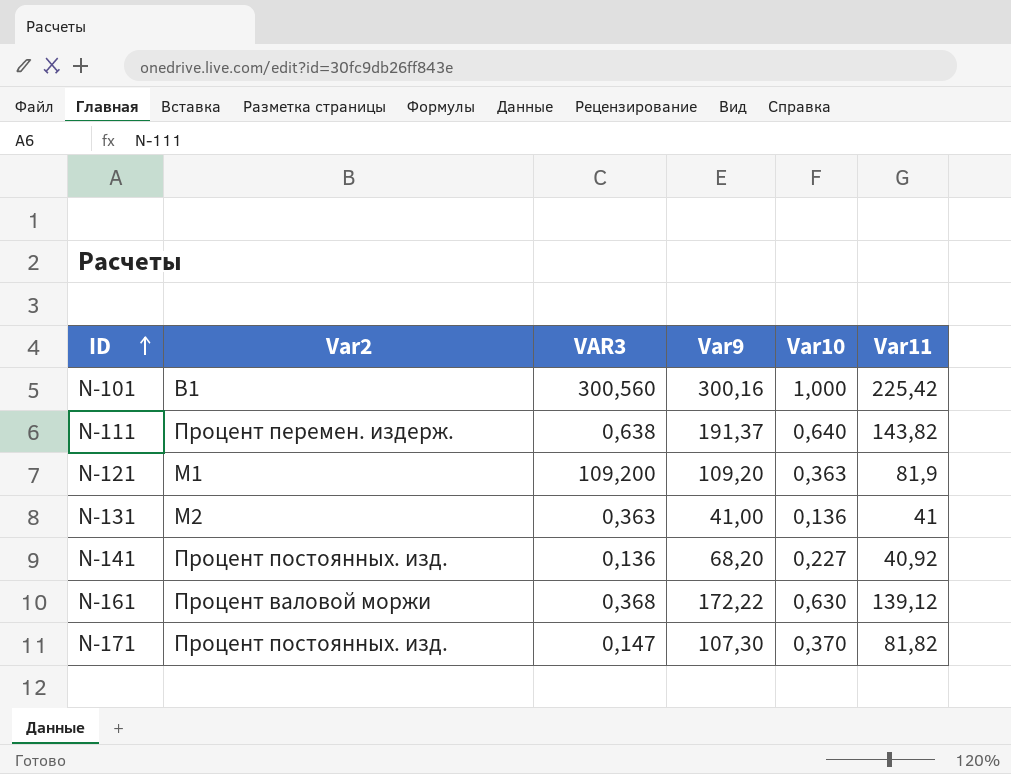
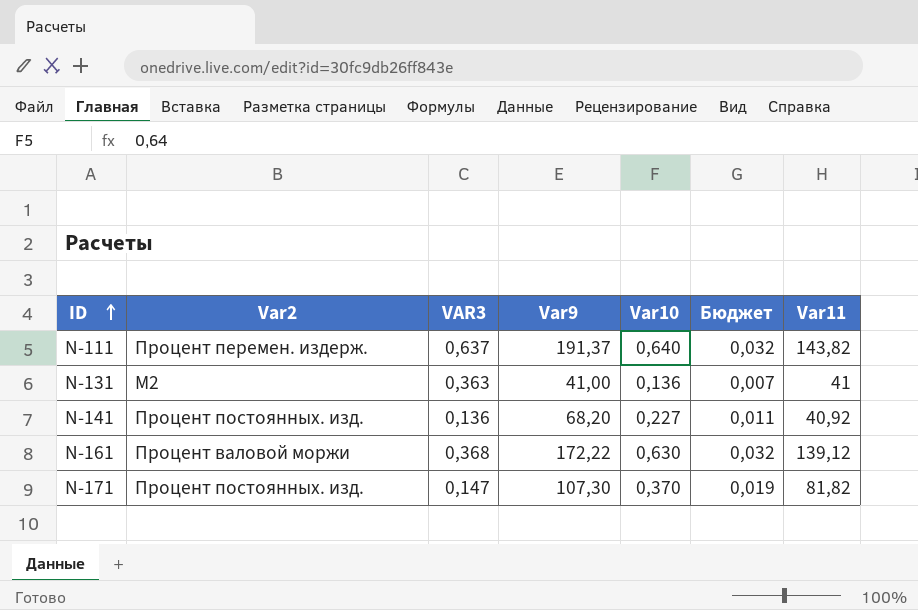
column Бюджет | formula: none -> [Var10] * 0,05
row N-101: В1 | 300,560 | 300,16 | 1,000 | 225,42 -> none
row N-121: М1 | 109,200 | 109,20 | 0,363 | 81,9 -> none
N-111 | VAR3: 0,638 -> 0,637

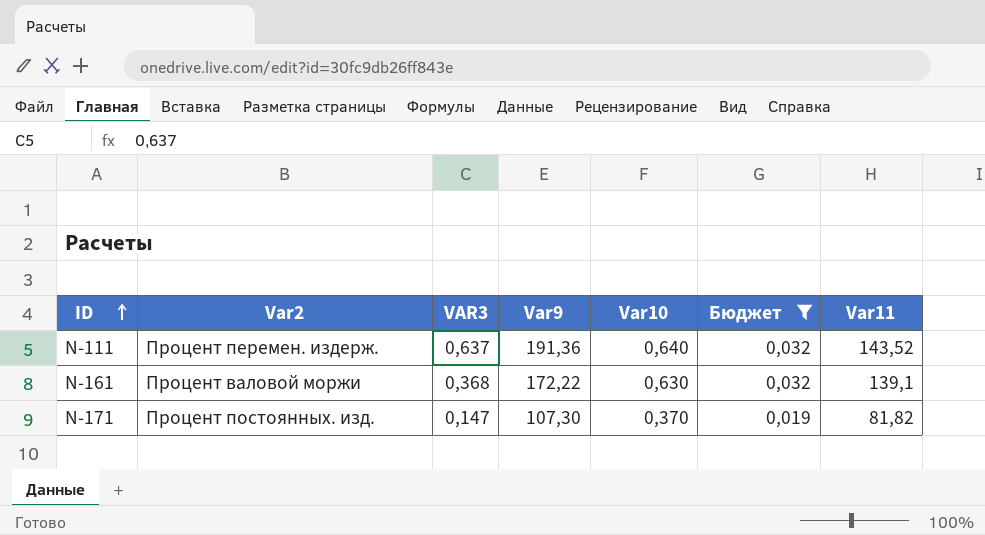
filter: none -> Бюджет >= 0,019
N-111 | Var9: 191,37 -> 191,36
N-111 | Var11: 143,82 -> 143,52
N-161 | Var11: 139,12 -> 139,1

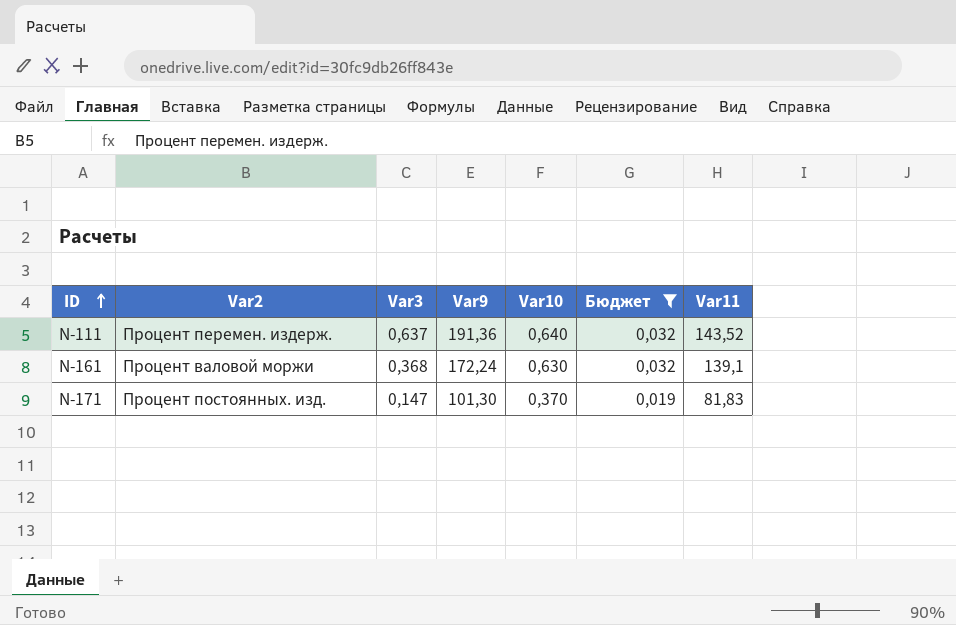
column name: VAR3 -> Var3
N-161 | Var9: 172,22 -> 172,24
N-171 | Var9: 107,30 -> 101,30
N-171 | Var11: 81,82 -> 81,83

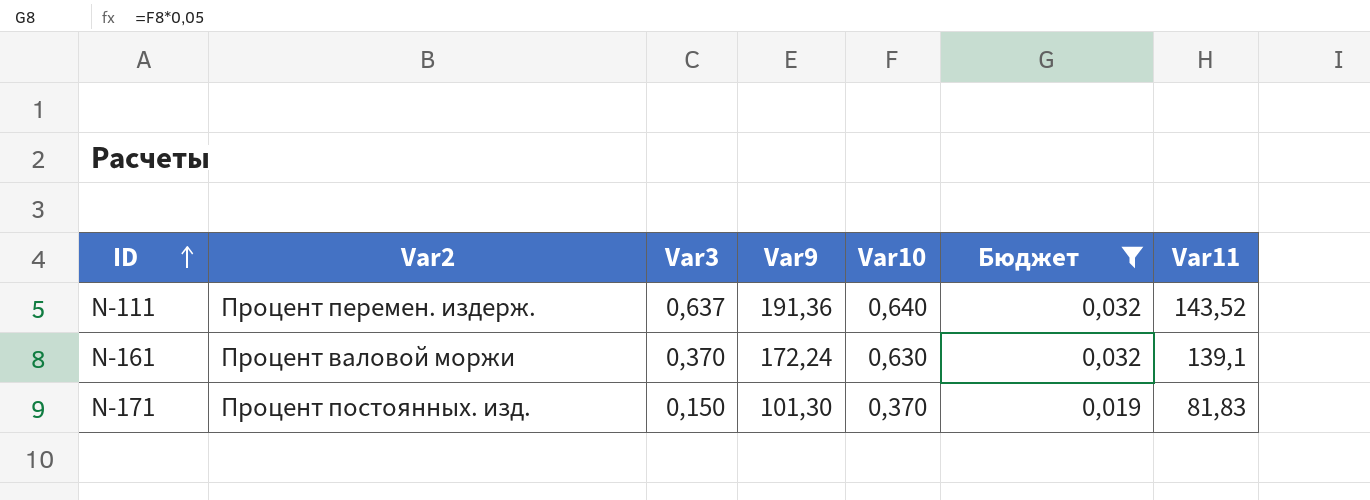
N-161 | Var3: 0,368 -> 0,370
N-171 | Var3: 0,147 -> 0,150

